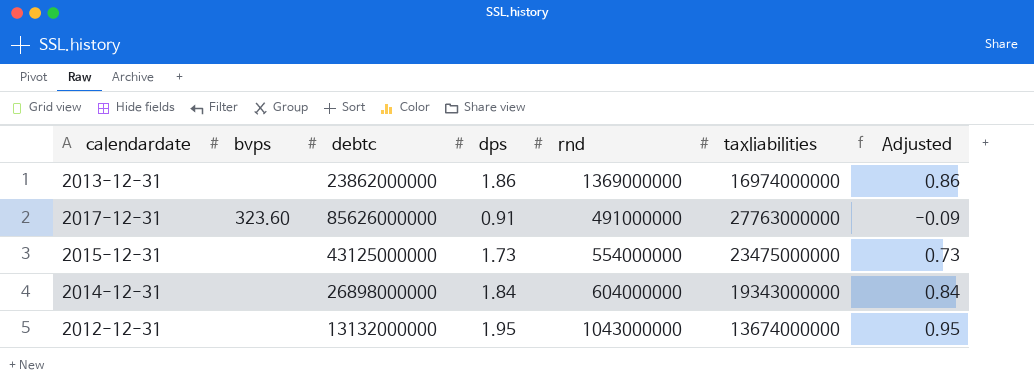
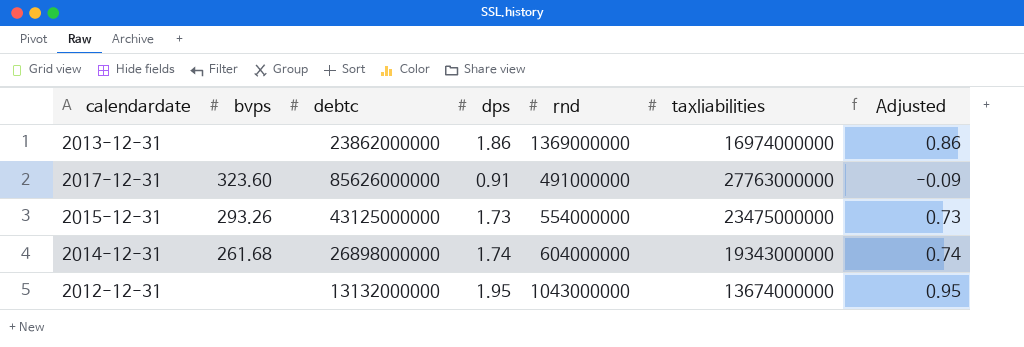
2015-12-31 | bvps: none -> 293.26
2014-12-31 | bvps: none -> 261.68
2014-12-31 | dps: 1.84 -> 1.74
2014-12-31 | Adjusted: 0.84 -> 0.74

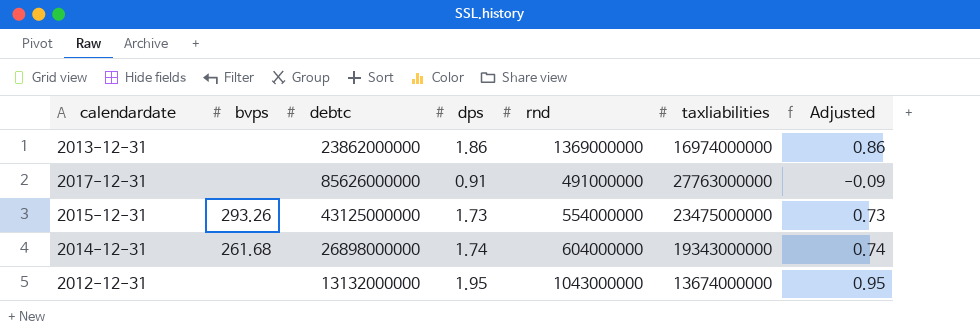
2017-12-31 | bvps: 323.60 -> none

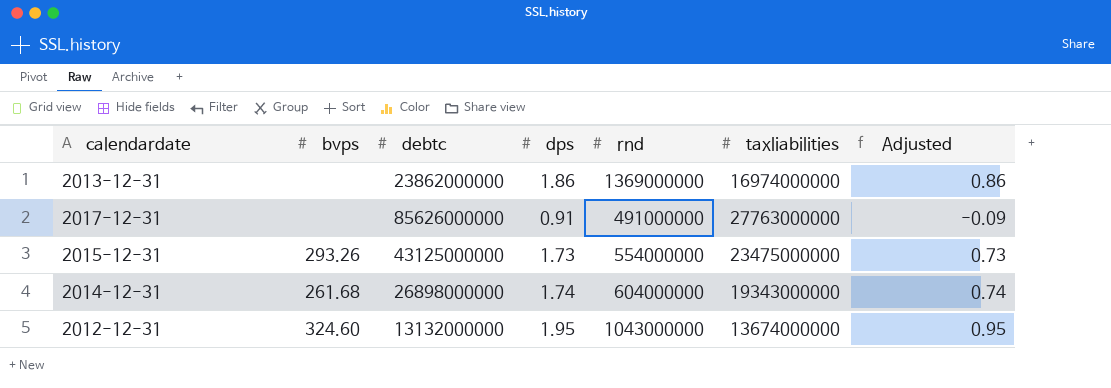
2012-12-31 | bvps: none -> 324.60

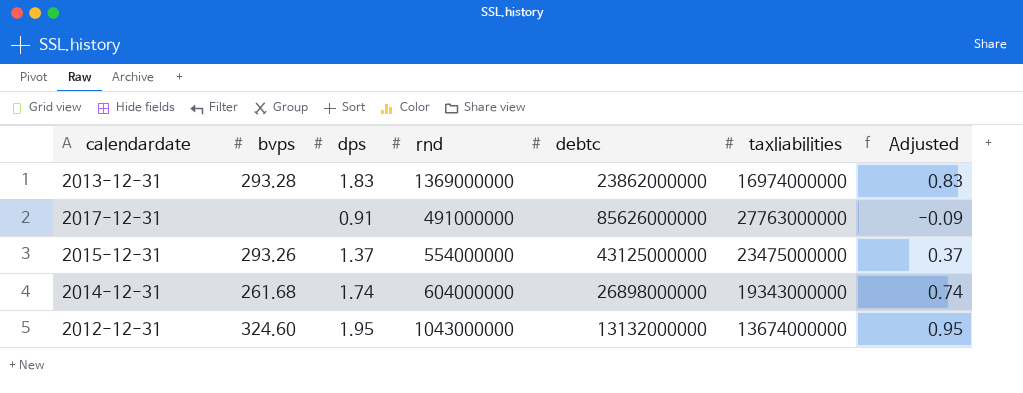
column debtc | position: 3 -> 5
2013-12-31 | bvps: none -> 293.28
2013-12-31 | dps: 1.86 -> 1.83
2013-12-31 | Adjusted: 0.86 -> 0.83
2015-12-31 | dps: 1.73 -> 1.37
2015-12-31 | Adjusted: 0.73 -> 0.37

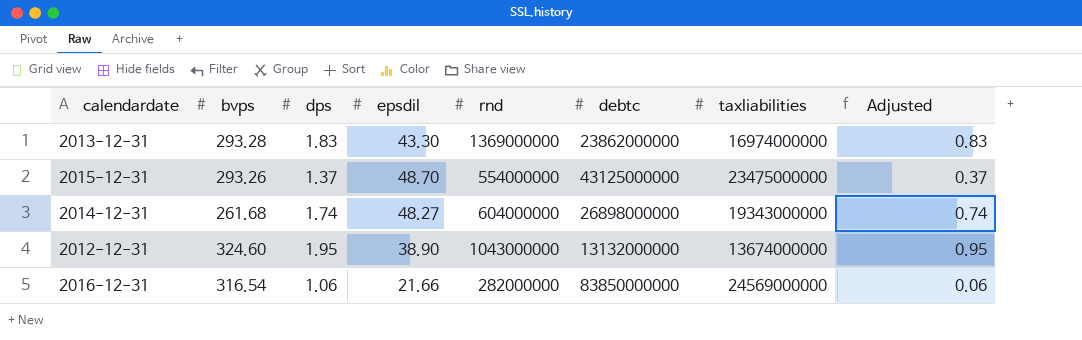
column epsdil | position: none -> 4
row 2017-12-31: none | 0.91 | 491000000 | 85626000000 | 27763000000 | -0.09 -> none
row 2016-12-31: none -> 316.54 | 1.06 | 21.66 | 282000000 | 83850000000 | 24569000000 | 0.06

